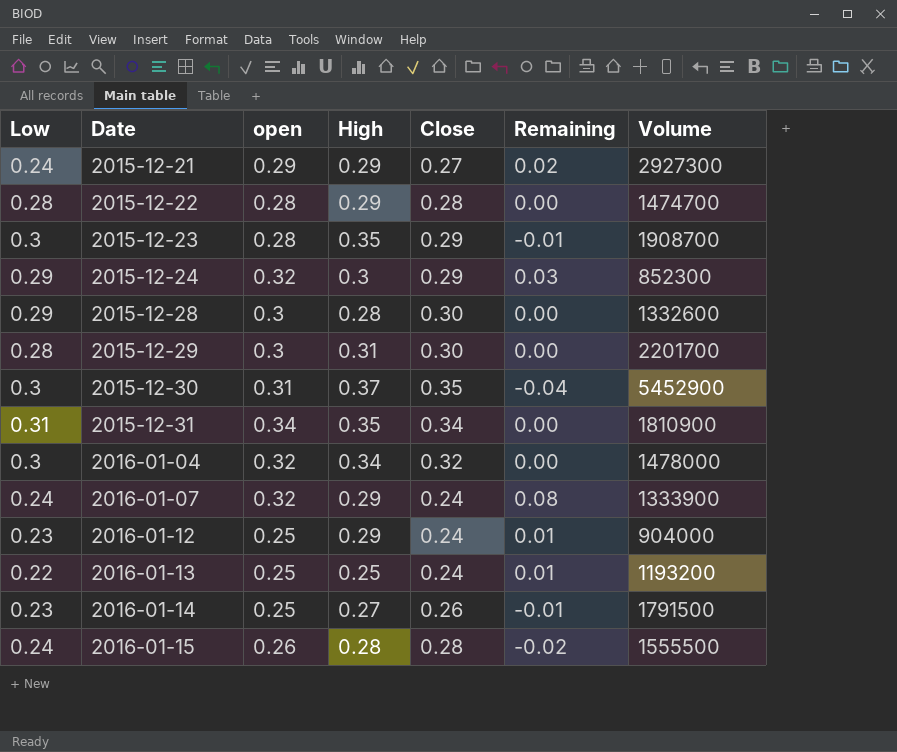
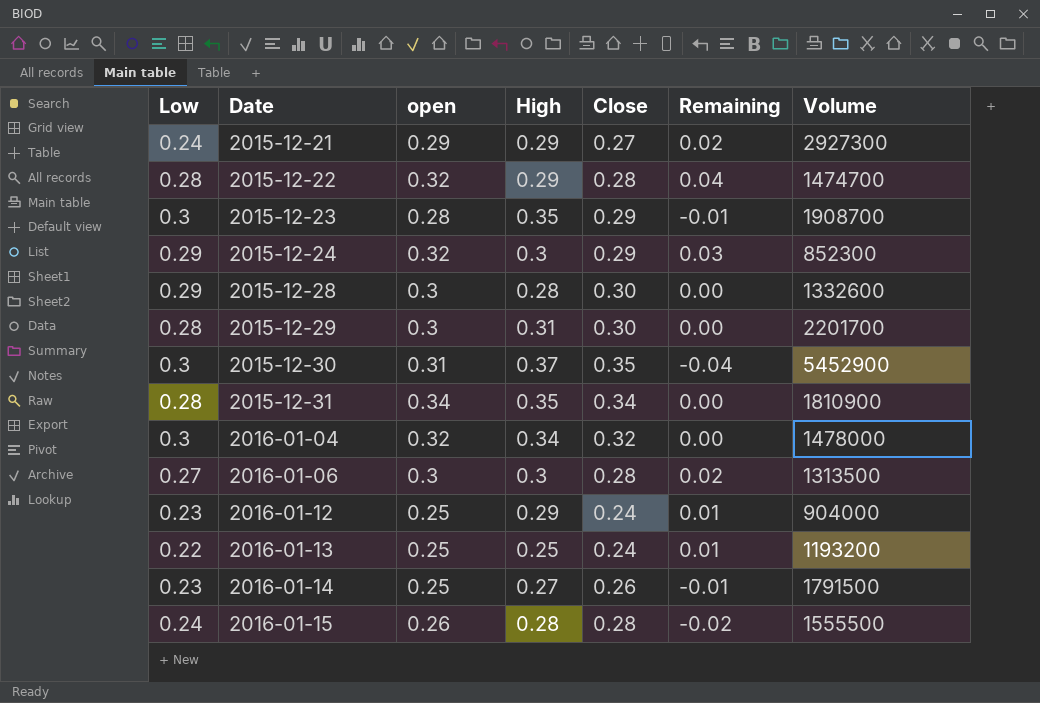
row 2016-01-07: 0.24 | 0.32 | 0.29 | 0.24 | 0.08 | 1333900 -> none
2015-12-22 | open: 0.28 -> 0.32
2015-12-22 | Remaining: 0.00 -> 0.04
2015-12-31 | Low: 0.31 -> 0.28
row 2016-01-06: none -> 0.27 | 0.3 | 0.3 | 0.28 | 0.02 | 1313500

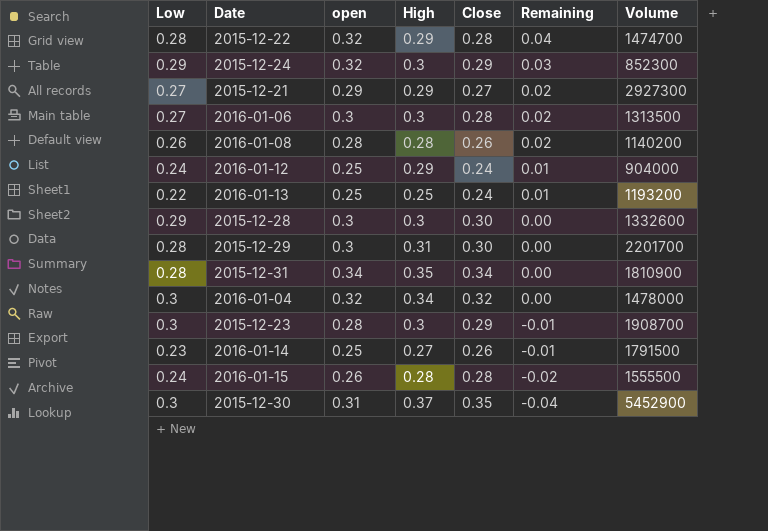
row order: Date ascending -> Remaining descending
2015-12-21 | Low: 0.24 -> 0.27
row 2016-01-08: none -> 0.26 | 0.28 | 0.28 | 0.26 | 0.02 | 1140200
2016-01-12 | Low: 0.23 -> 0.24
2015-12-28 | High: 0.28 -> 0.3
2015-12-23 | High: 0.35 -> 0.3

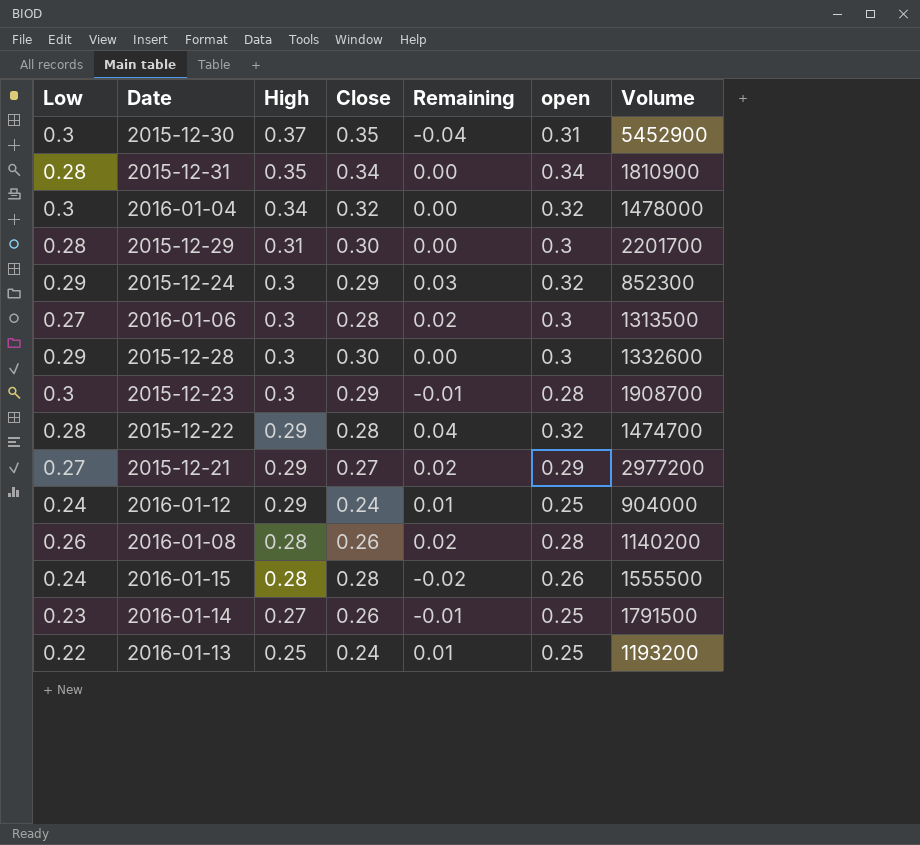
row order: Remaining descending -> High descending
column open | position: 3 -> 6
2015-12-21 | Volume: 2927300 -> 2977200

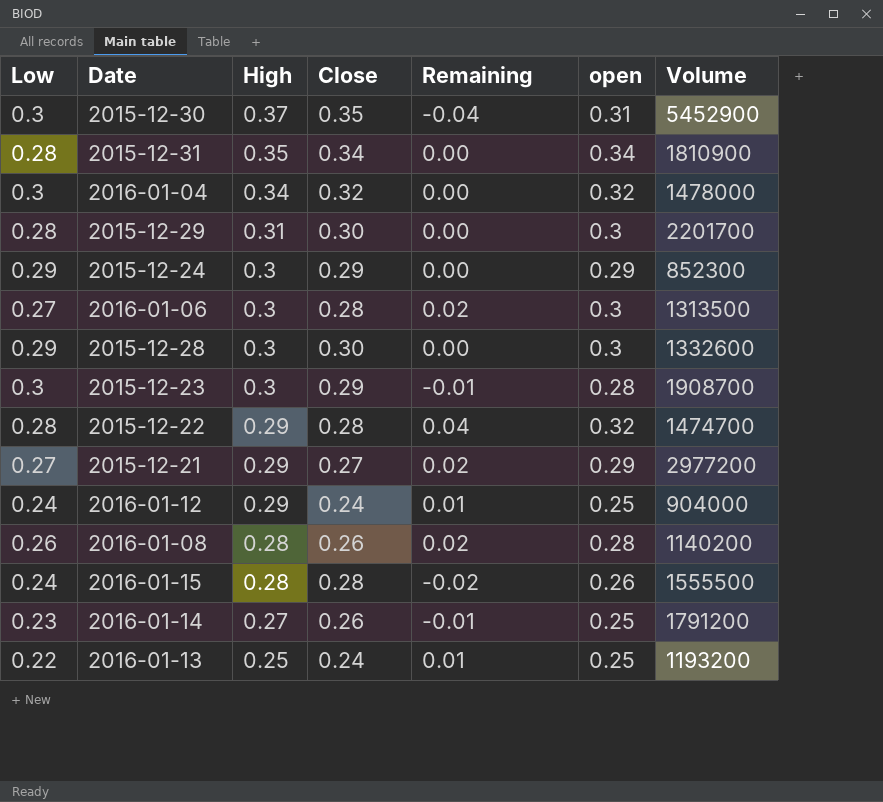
2015-12-24 | Remaining: 0.03 -> 0.00
2015-12-24 | open: 0.32 -> 0.29
2016-01-14 | Volume: 1791500 -> 1791200

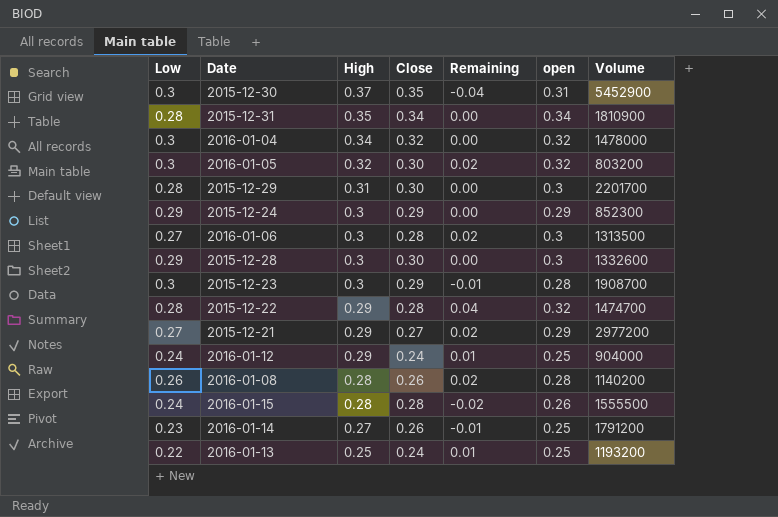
row 2016-01-05: none -> 0.3 | 0.32 | 0.30 | 0.02 | 0.32 | 803200

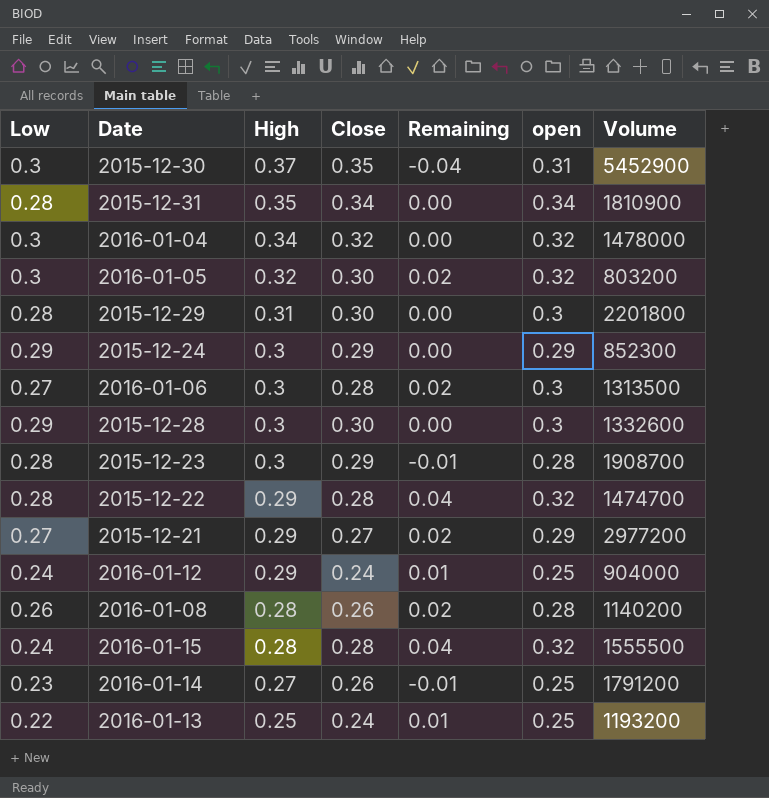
2015-12-29 | Volume: 2201700 -> 2201800
2015-12-23 | Low: 0.3 -> 0.28
2016-01-15 | Remaining: -0.02 -> 0.04
2016-01-15 | open: 0.26 -> 0.32

